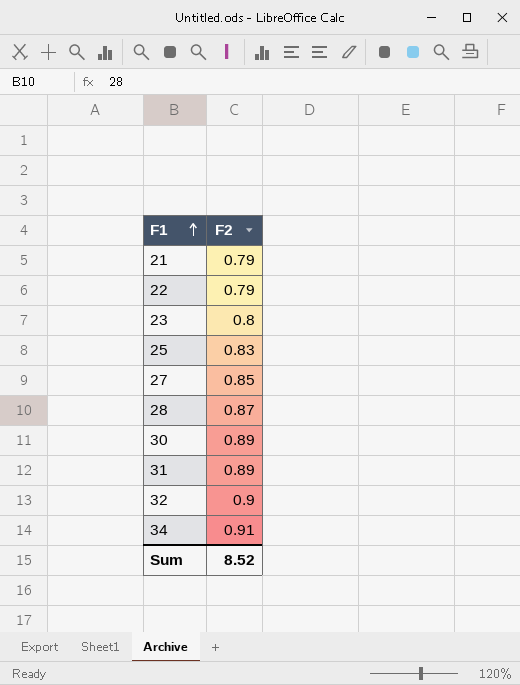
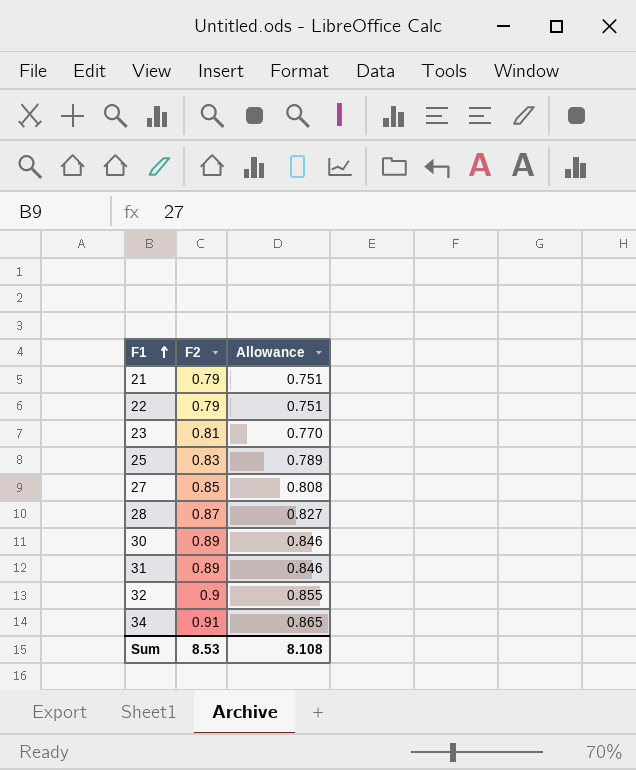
column Allowance | formula: none -> [F2] * 0.95
23 | F2: 0.8 -> 0.81
Sum | F2: 8.52 -> 8.53

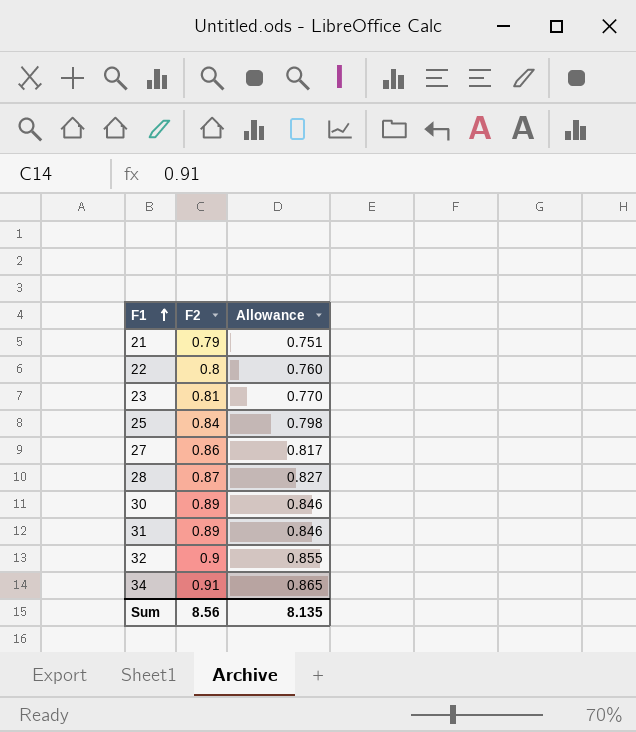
22 | F2: 0.79 -> 0.8
22 | Allowance: 0.751 -> 0.760
25 | F2: 0.83 -> 0.84
25 | Allowance: 0.789 -> 0.798
27 | F2: 0.85 -> 0.86
27 | Allowance: 0.808 -> 0.817
Sum | F2: 8.53 -> 8.56
Sum | Allowance: 8.108 -> 8.135

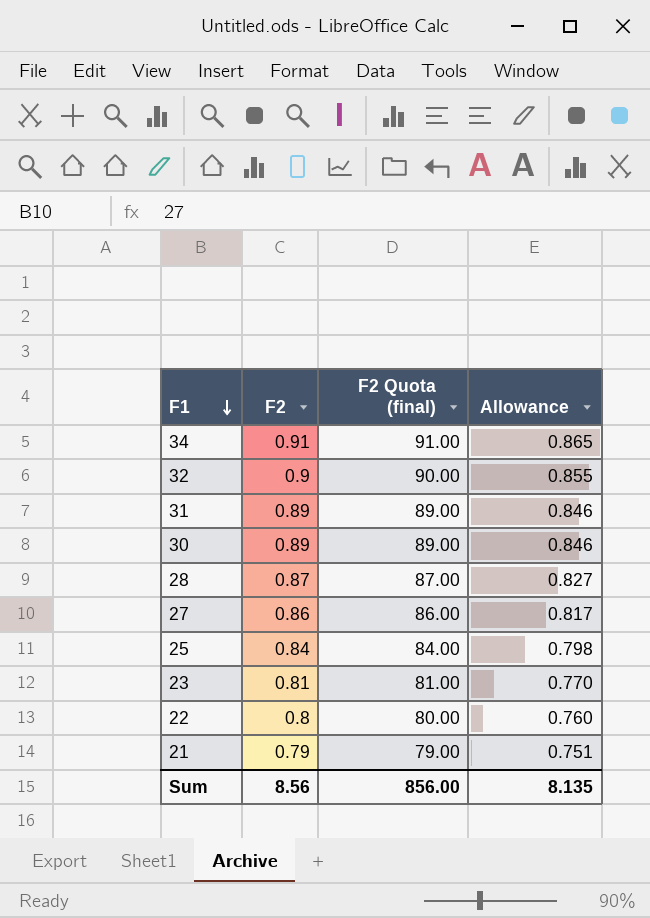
row order: F1 ascending -> F1 descending
column F2 Quota (final) | formula: none -> [F2] * 100

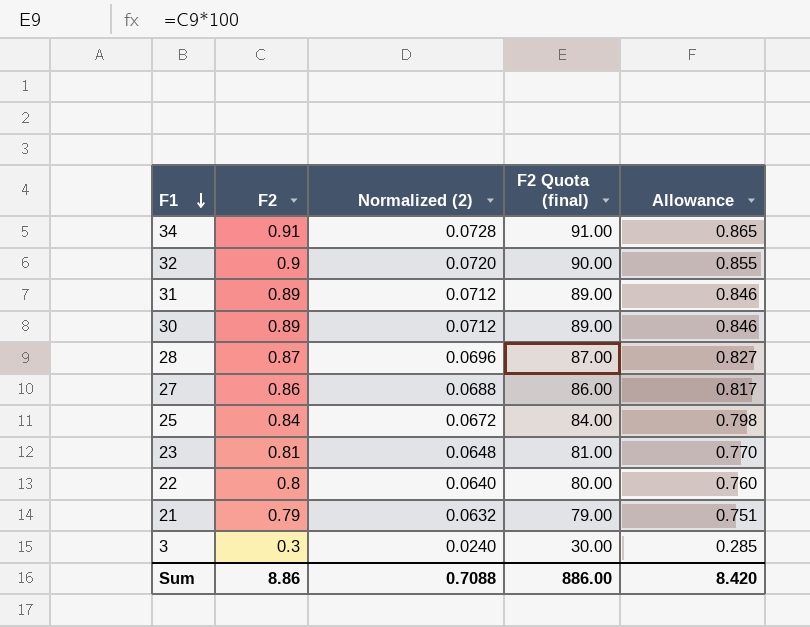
column Normalized (2) | formula: none -> [F2] * 0.08
row 3: none -> 0.3 | 0.0240 | 30.00 | 0.285
Sum | F2: 8.56 -> 8.86
Sum | F2 Quota (final): 856.00 -> 886.00
Sum | Allowance: 8.135 -> 8.420

